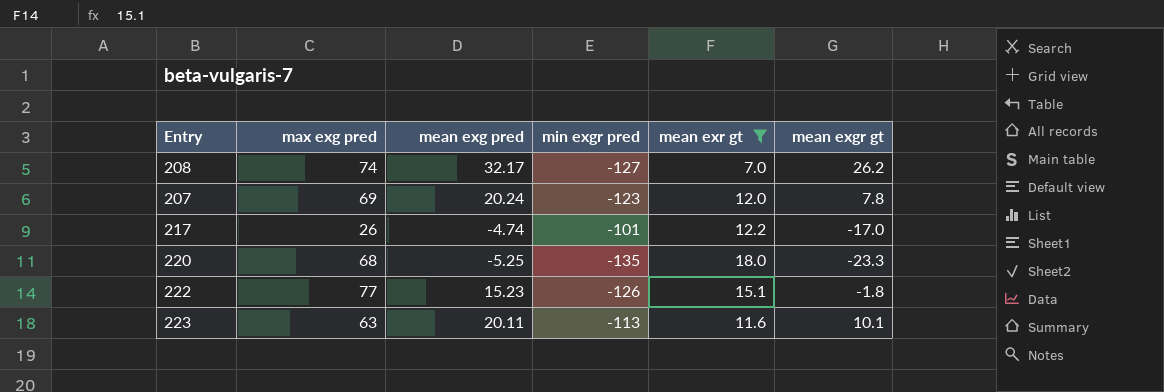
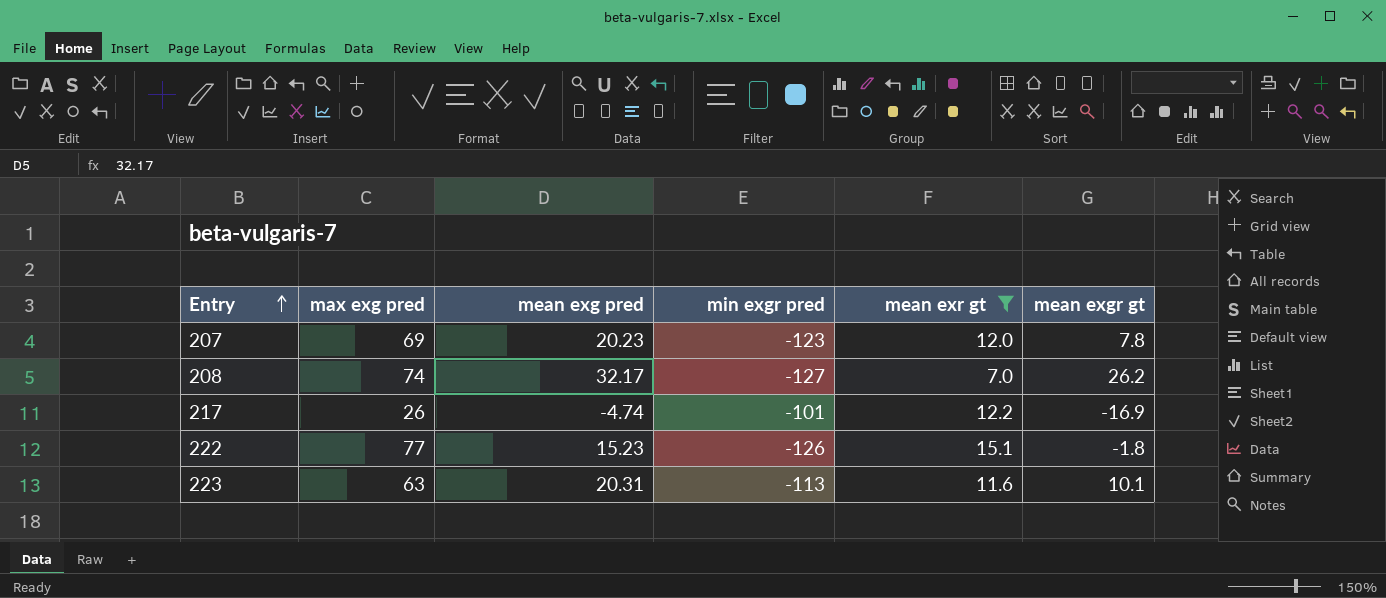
row order: none -> Entry ascending
row 220: 68 | -5.25 | -135 | 18.0 | -23.3 -> none
207 | mean exg pred: 20.24 -> 20.23
217 | mean exgr gt: -17.0 -> -16.9
223 | mean exg pred: 20.11 -> 20.31

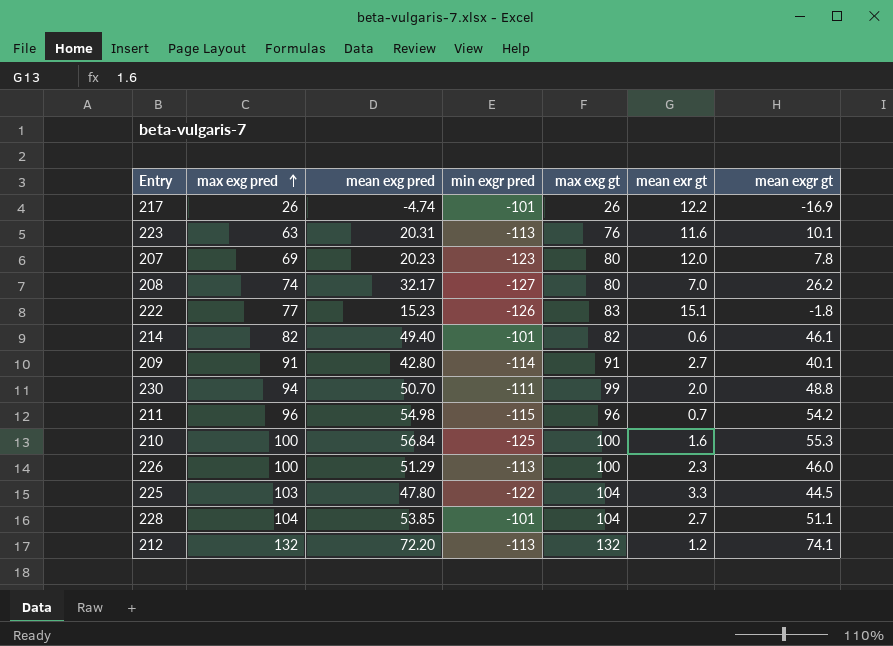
filter: mean exr gt >= 7.0 -> none
row order: Entry ascending -> max exg pred ascending
column max exg gt | position: none -> 5

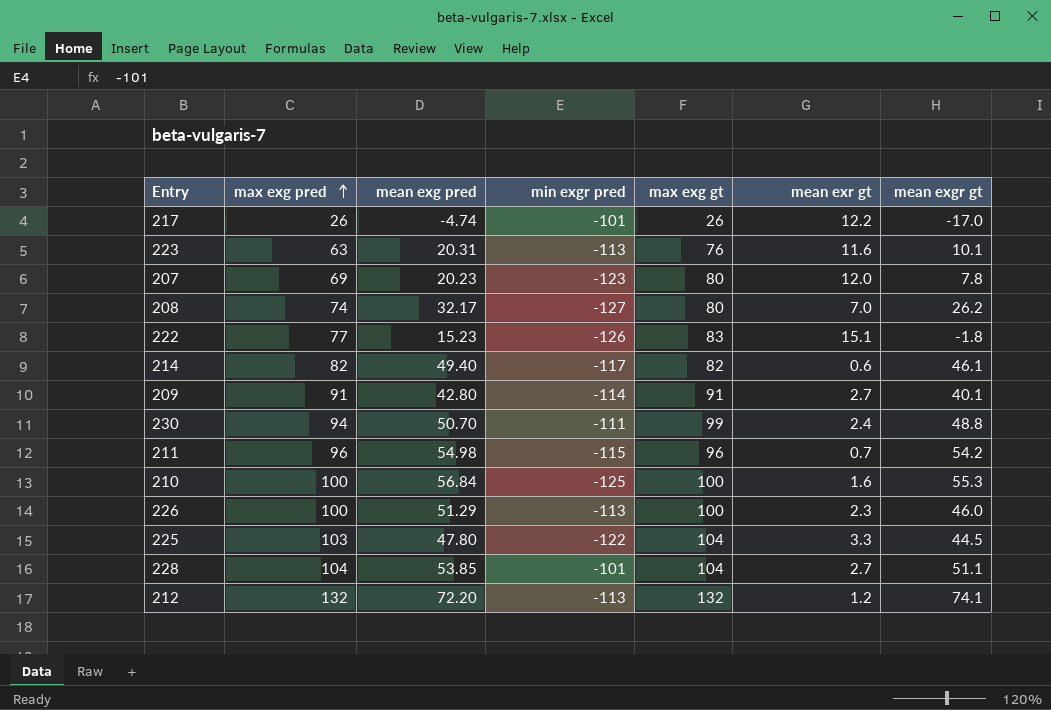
217 | mean exgr gt: -16.9 -> -17.0
214 | min exgr pred: -101 -> -117
230 | mean exr gt: 2.0 -> 2.4

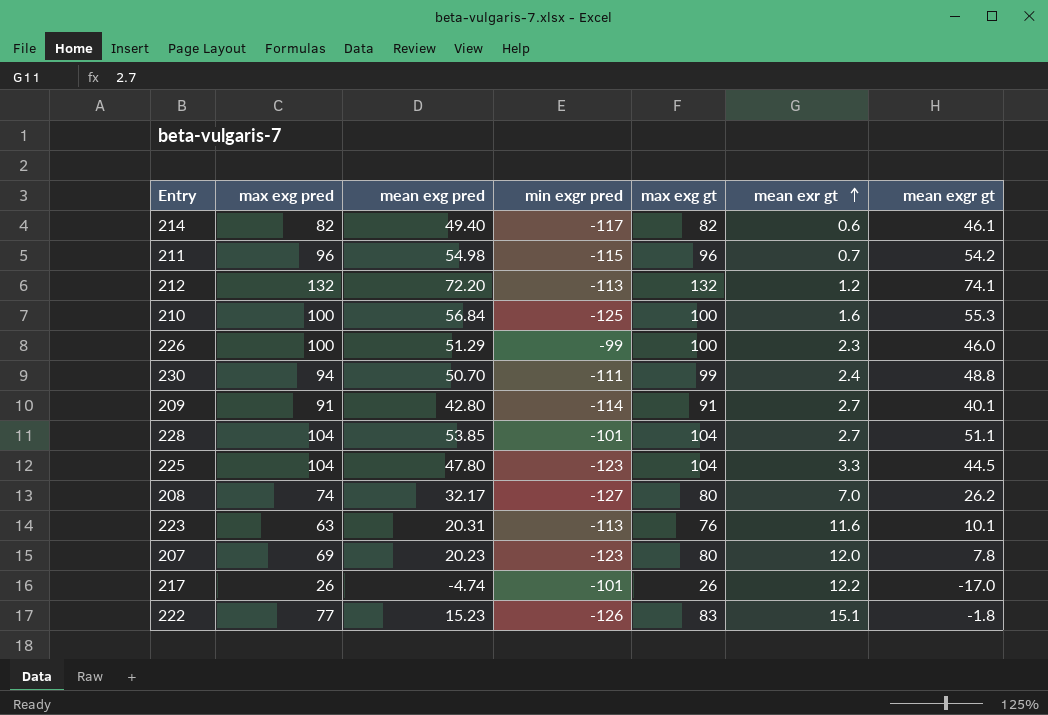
row order: max exg pred ascending -> mean exr gt ascending
226 | min exgr pred: -113 -> -99
225 | max exg pred: 103 -> 104
225 | min exgr pred: -122 -> -123

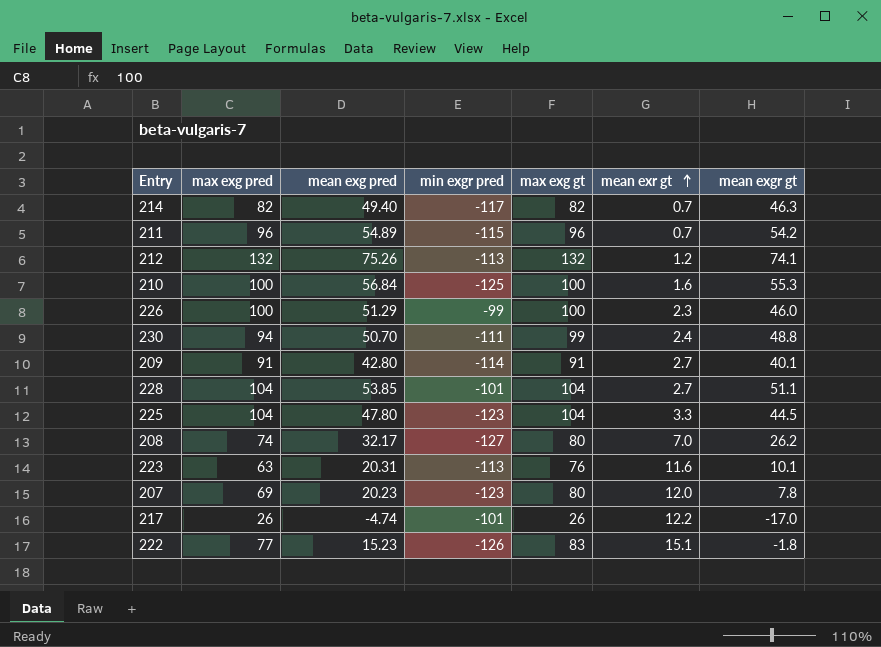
214 | mean exr gt: 0.6 -> 0.7
214 | mean exgr gt: 46.1 -> 46.3
211 | mean exg pred: 54.98 -> 54.89
212 | mean exg pred: 72.20 -> 75.26

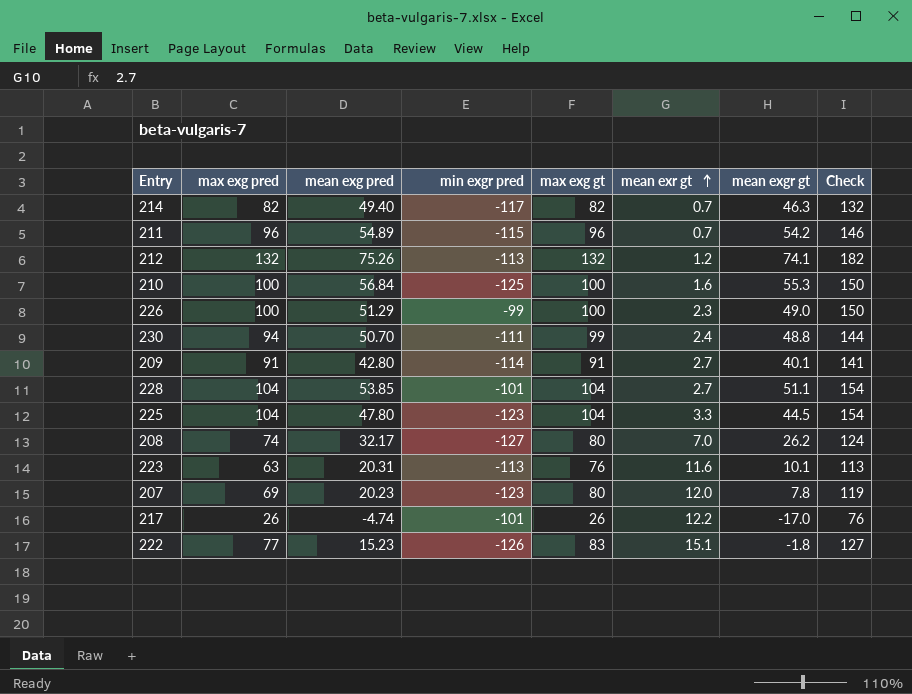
column Check | formula: none -> [max exg pred] + 50
226 | mean exgr gt: 46.0 -> 49.0

